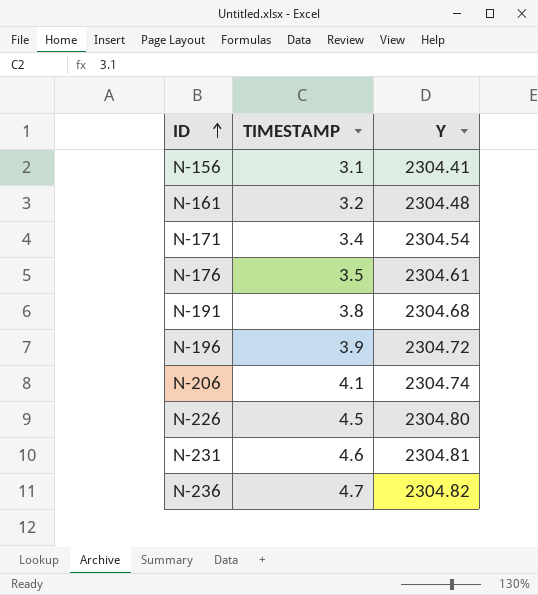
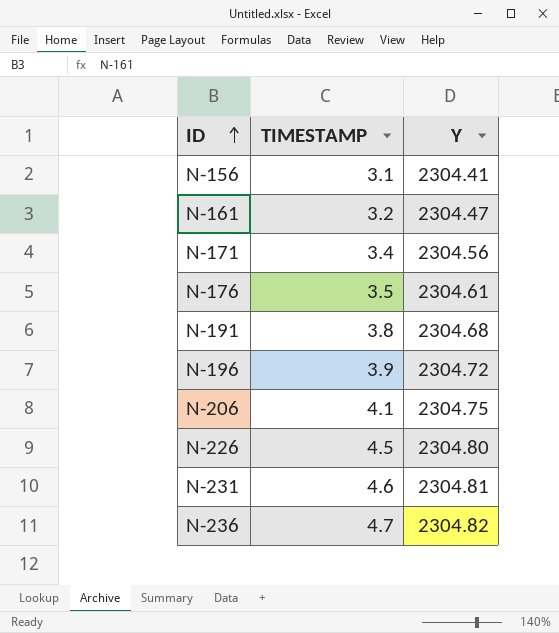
N-161 | Y: 2304.48 -> 2304.47
N-171 | Y: 2304.54 -> 2304.56
N-206 | Y: 2304.74 -> 2304.75

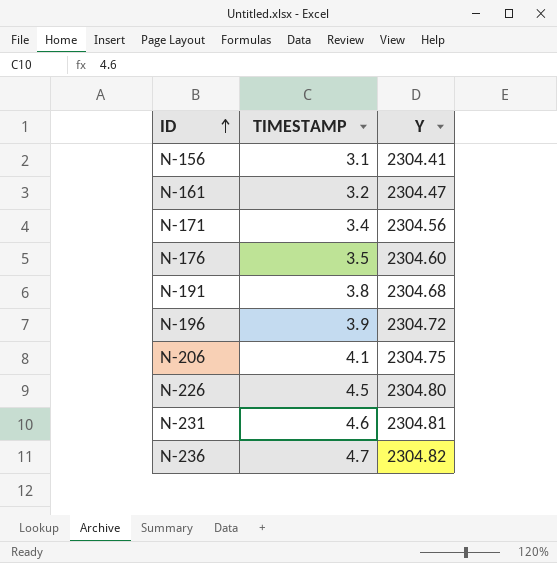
N-176 | Y: 2304.61 -> 2304.60

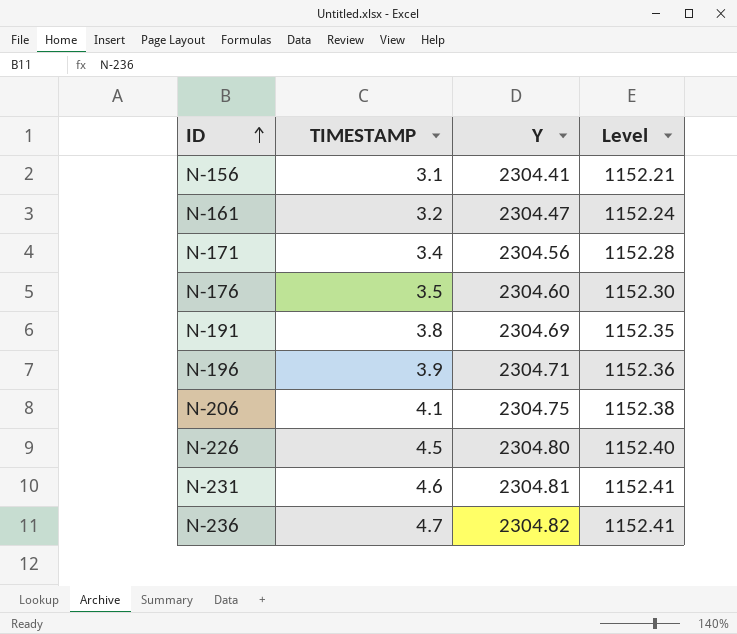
column Level | formula: none -> [Y] * 0.5
N-191 | Y: 2304.68 -> 2304.69
N-196 | Y: 2304.72 -> 2304.71

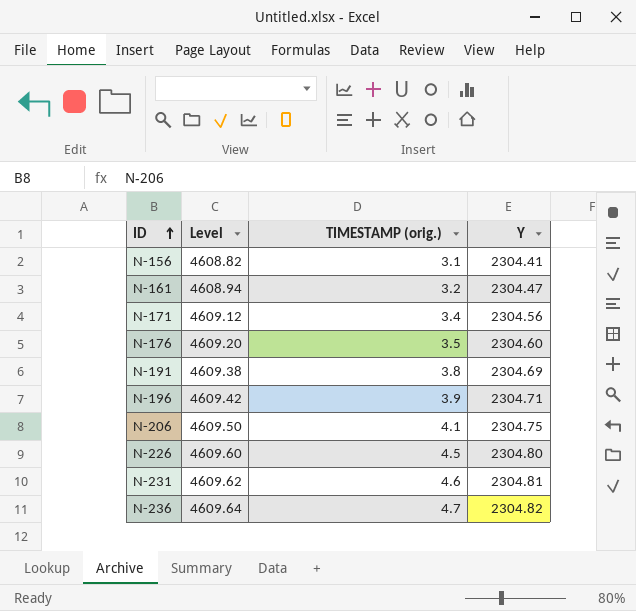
column Level | formula: [Y] * 0.5 -> [Y] * 2
column Level | position: 4 -> 2
column name: TIMESTAMP -> TIMESTAMP (orig.)

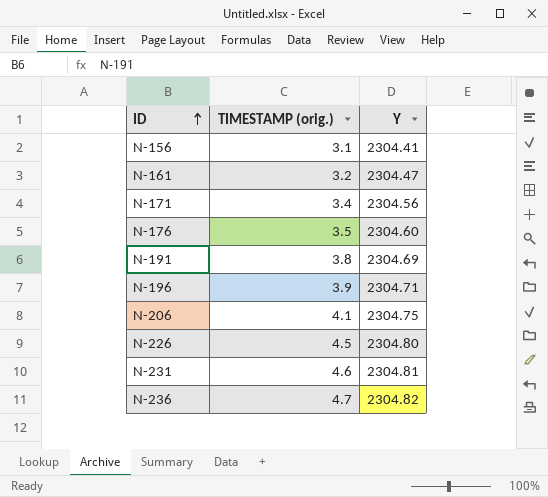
column Level | formula: [Y] * 2 -> none

